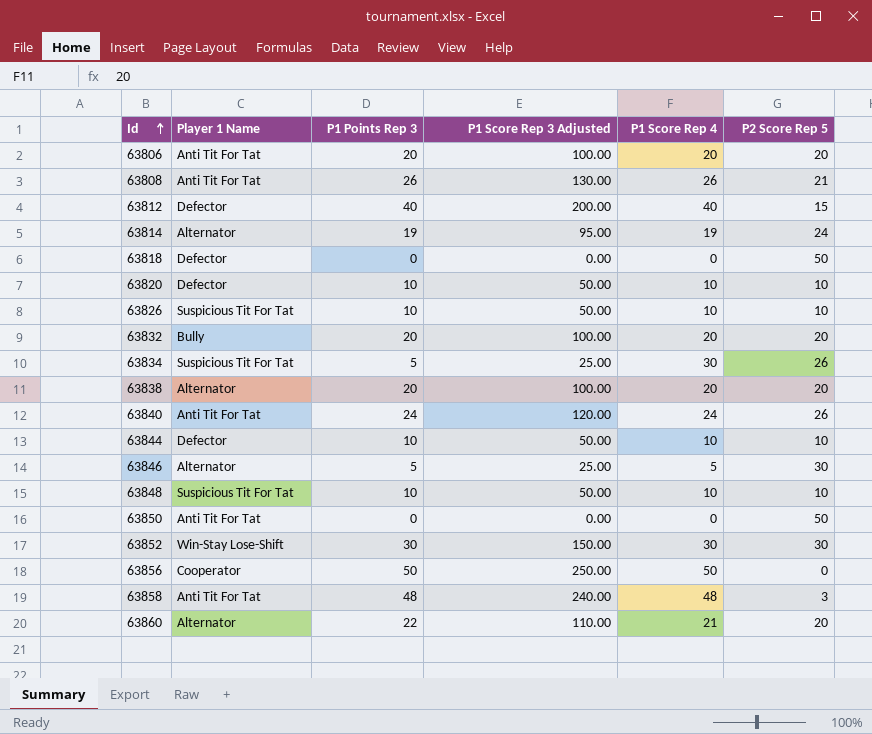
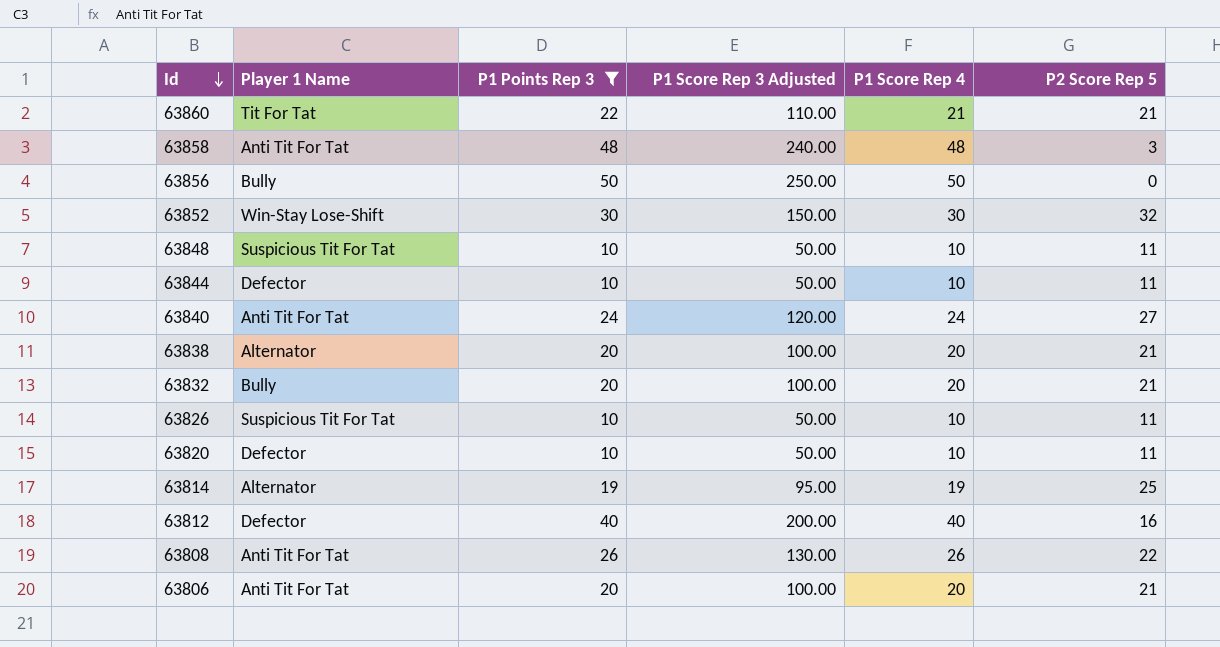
filter: none -> P1 Points Rep 3 >= 10
row order: Id ascending -> Id descending
63860 | Player 1 Name: Alternator -> Tit For Tat
63860 | P2 Score Rep 5: 20 -> 21
63856 | Player 1 Name: Cooperator -> Bully
63852 | P2 Score Rep 5: 30 -> 32
63848 | P2 Score Rep 5: 10 -> 11
63844 | P2 Score Rep 5: 10 -> 11
63840 | P2 Score Rep 5: 26 -> 27
63838 | P2 Score Rep 5: 20 -> 21
63832 | P2 Score Rep 5: 20 -> 21
63826 | P2 Score Rep 5: 10 -> 11
63820 | P2 Score Rep 5: 10 -> 11
63814 | P2 Score Rep 5: 24 -> 25
63812 | P2 Score Rep 5: 15 -> 16
63808 | P2 Score Rep 5: 21 -> 22
63806 | P2 Score Rep 5: 20 -> 21

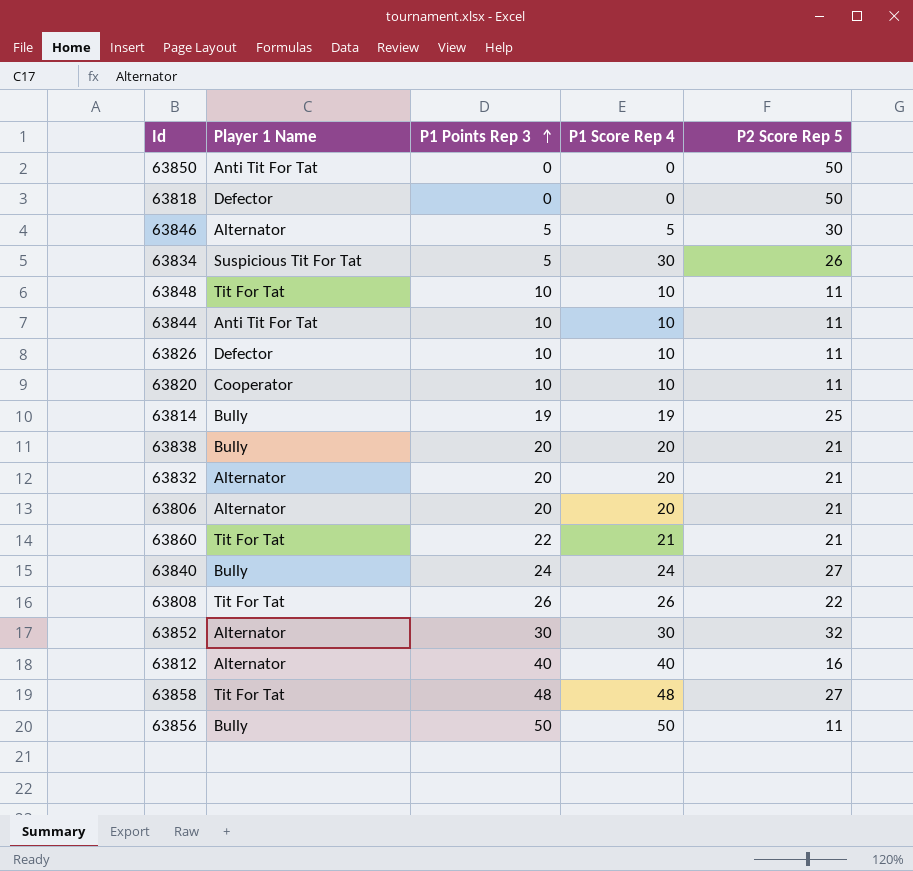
filter: P1 Points Rep 3 >= 10 -> none
row order: Id descending -> P1 Points Rep 3 ascending
column P1 Score Rep 3 Adjusted | formula: [P1 Points Rep 3] * 5 -> none
63848 | Player 1 Name: Suspicious Tit For Tat -> Tit For Tat
63844 | Player 1 Name: Defector -> Anti Tit For Tat
63826 | Player 1 Name: Suspicious Tit For Tat -> Defector
63820 | Player 1 Name: Defector -> Cooperator
63814 | Player 1 Name: Alternator -> Bully
63838 | Player 1 Name: Alternator -> Bully
63832 | Player 1 Name: Bully -> Alternator
63806 | Player 1 Name: Anti Tit For Tat -> Alternator
63840 | Player 1 Name: Anti Tit For Tat -> Bully
63808 | Player 1 Name: Anti Tit For Tat -> Tit For Tat
63852 | Player 1 Name: Win-Stay Lose-Shift -> Alternator
63812 | Player 1 Name: Defector -> Alternator
63858 | Player 1 Name: Anti Tit For Tat -> Tit For Tat
63858 | P2 Score Rep 5: 3 -> 27
63856 | P2 Score Rep 5: 0 -> 11

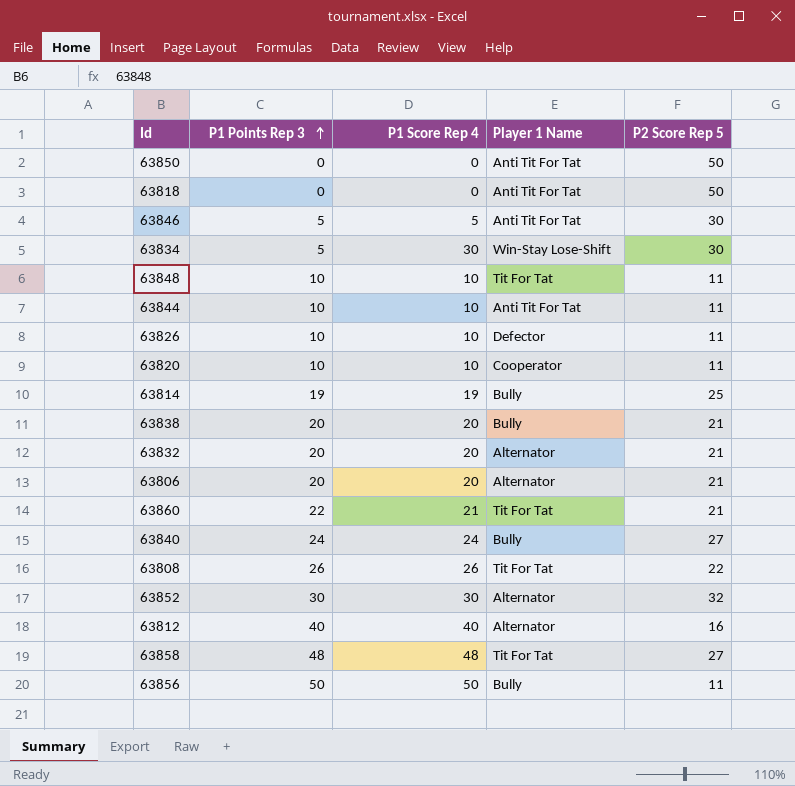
column Player 1 Name | position: 2 -> 4
63818 | Player 1 Name: Defector -> Anti Tit For Tat
63846 | Player 1 Name: Alternator -> Anti Tit For Tat
63834 | Player 1 Name: Suspicious Tit For Tat -> Win-Stay Lose-Shift
63834 | P2 Score Rep 5: 26 -> 30

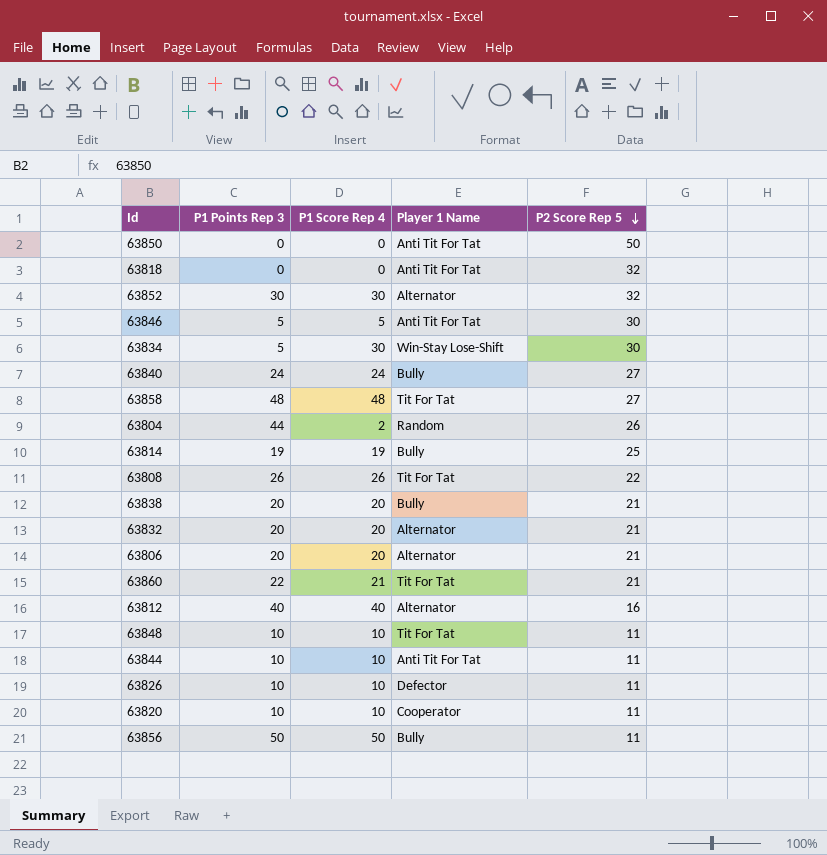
row order: P1 Points Rep 3 ascending -> P2 Score Rep 5 descending
63818 | P2 Score Rep 5: 50 -> 32
row 63804: none -> 44 | 2 | Random | 26

